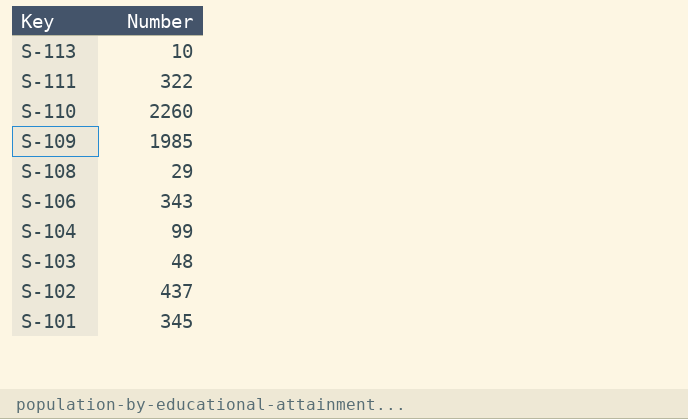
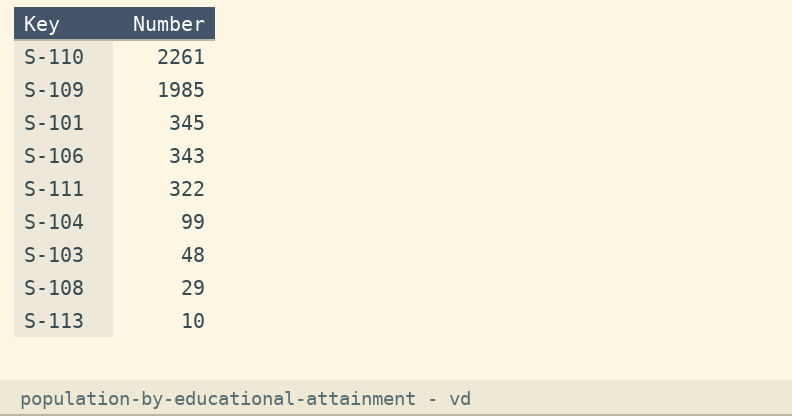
row order: Key descending -> Number descending
row S-102: 437 -> none
S-110 | Number: 2260 -> 2261

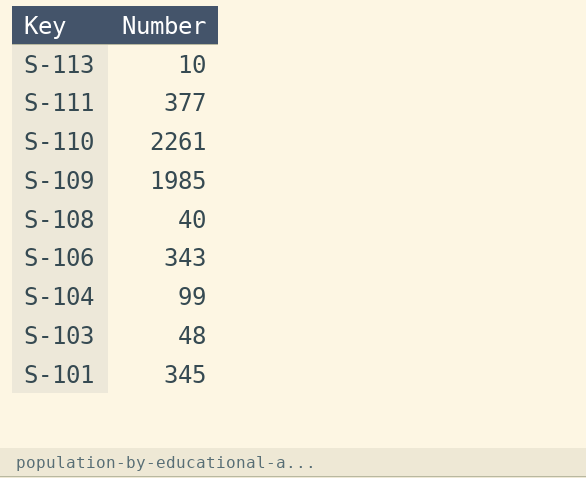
row order: Number descending -> Key descending
S-111 | Number: 322 -> 377
S-108 | Number: 29 -> 40

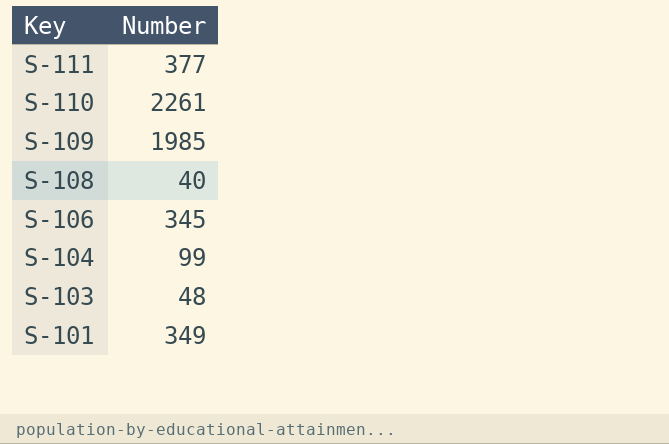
row S-113: 10 -> none
S-106 | Number: 343 -> 345
S-101 | Number: 345 -> 349

